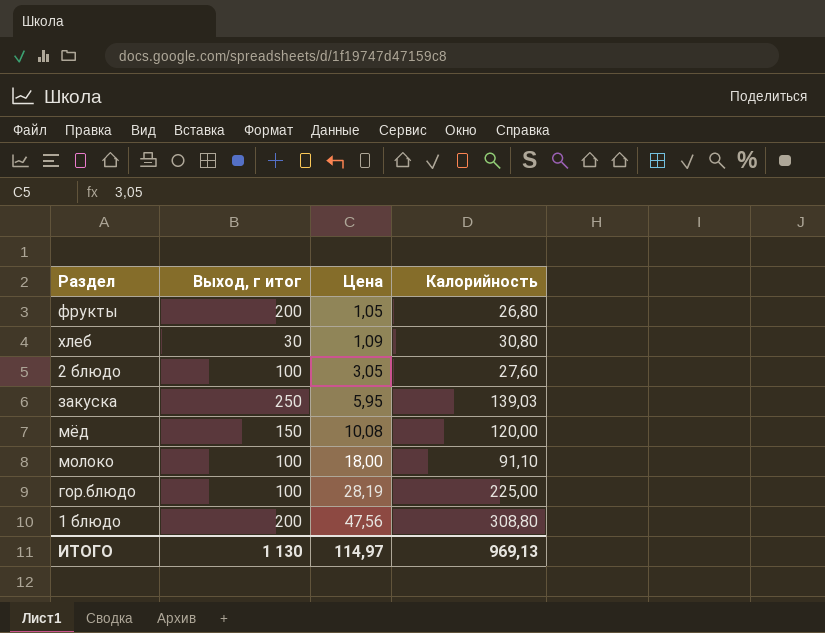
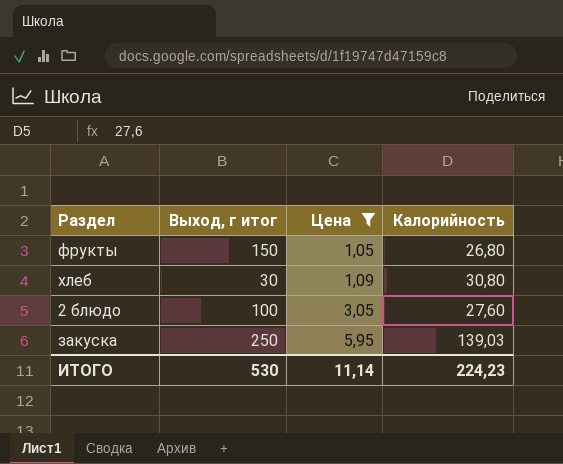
filter: none -> Цена <= 5,95
фрукты | Выход, г итог: 200 -> 150
ИТОГО | Выход, г итог: 1 130 -> 530
ИТОГО | Цена: 114,97 -> 11,14
ИТОГО | Калорийность: 969,13 -> 224,23

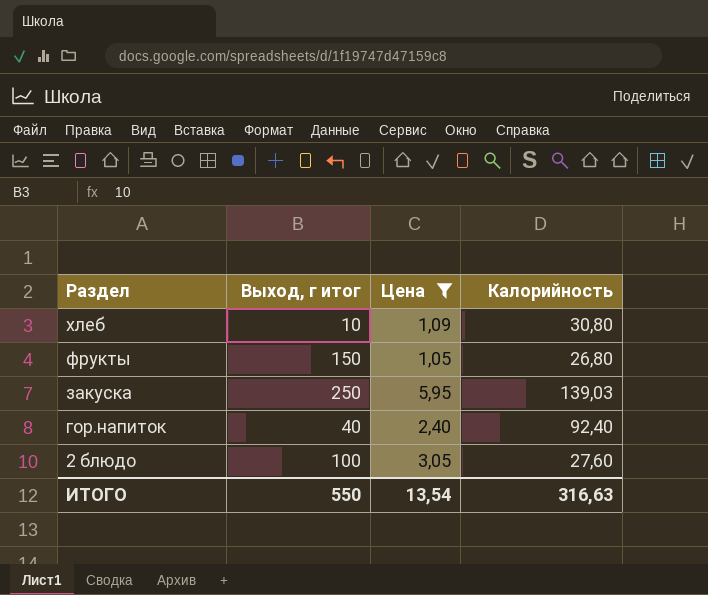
row order: Цена ascending -> Раздел descending
хлеб | Выход, г итог: 30 -> 10
row гор.напиток: none -> 40 | 2,40 | 92,40
ИТОГО | Выход, г итог: 530 -> 550
ИТОГО | Цена: 11,14 -> 13,54
ИТОГО | Калорийность: 224,23 -> 316,63

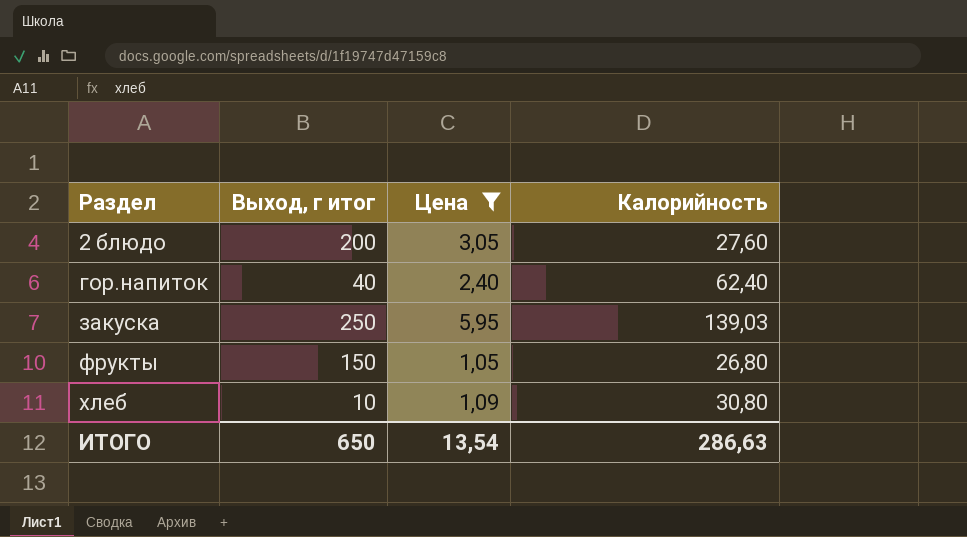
row order: Раздел descending -> Раздел ascending
2 блюдо | Выход, г итог: 100 -> 200
гор.напиток | Калорийность: 92,40 -> 62,40
ИТОГО | Выход, г итог: 550 -> 650
ИТОГО | Калорийность: 316,63 -> 286,63

